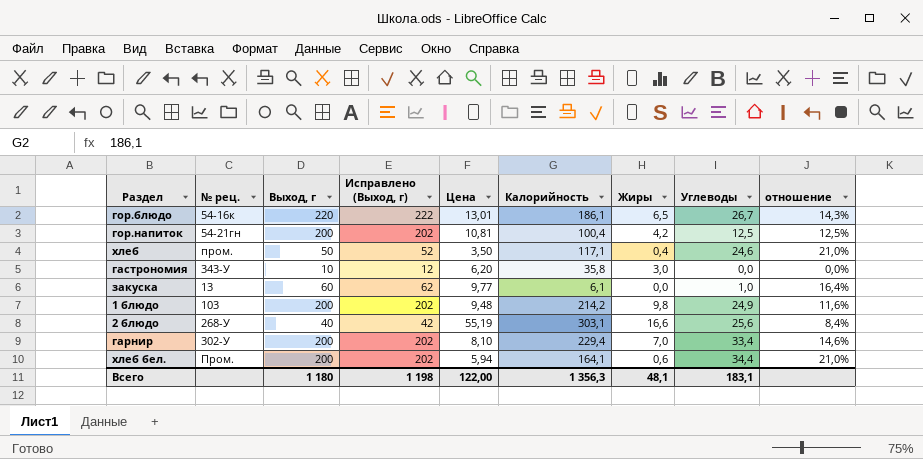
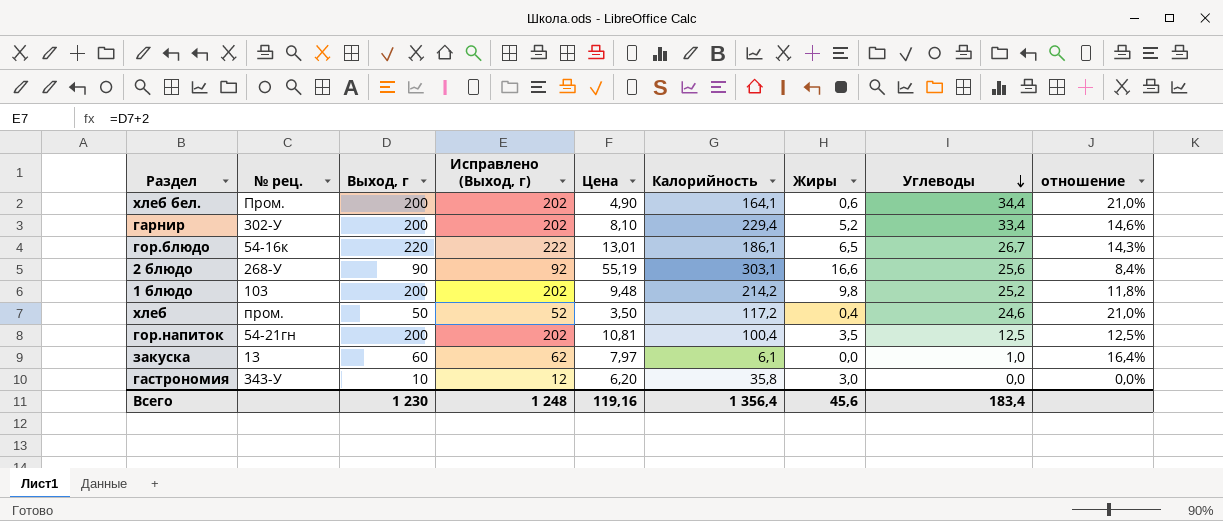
row order: none -> Углеводы descending
хлеб бел. | Цена: 5,94 -> 4,90
гарнир | Жиры: 7,0 -> 5,2
2 блюдо | Выход, г: 40 -> 90
2 блюдо | Исправлено (Выход, г): 42 -> 92
1 блюдо | Углеводы: 24,9 -> 25,2
1 блюдо | отношение: 11,6% -> 11,8%
хлеб | Калорийность: 117,1 -> 117,2
гор.напиток | Жиры: 4,2 -> 3,5
закуска | Цена: 9,77 -> 7,97
Всего | Выход, г: 1 180 -> 1 230
Всего | Исправлено (Выход, г): 1 198 -> 1 248
Всего | Цена: 122,00 -> 119,16
Всего | Калорийность: 1 356,3 -> 1 356,4
Всего | Жиры: 48,1 -> 45,6
Всего | Углеводы: 183,1 -> 183,4

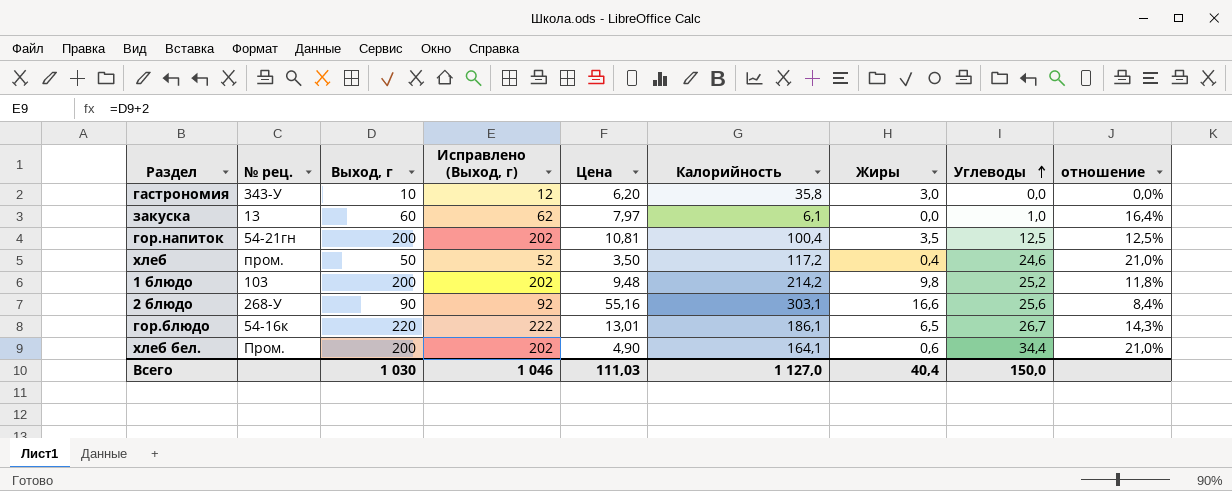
row order: Углеводы descending -> Углеводы ascending
row гарнир: 302-У | 200 | 202 | 8,10 | 229,4 | 5,2 | 33,4 | 14,6% -> none
2 блюдо | Цена: 55,19 -> 55,16
Всего | Выход, г: 1 230 -> 1 030
Всего | Исправлено (Выход, г): 1 248 -> 1 046
Всего | Цена: 119,16 -> 111,03
Всего | Калорийность: 1 356,4 -> 1 127,0
Всего | Жиры: 45,6 -> 40,4
Всего | Углеводы: 183,4 -> 150,0

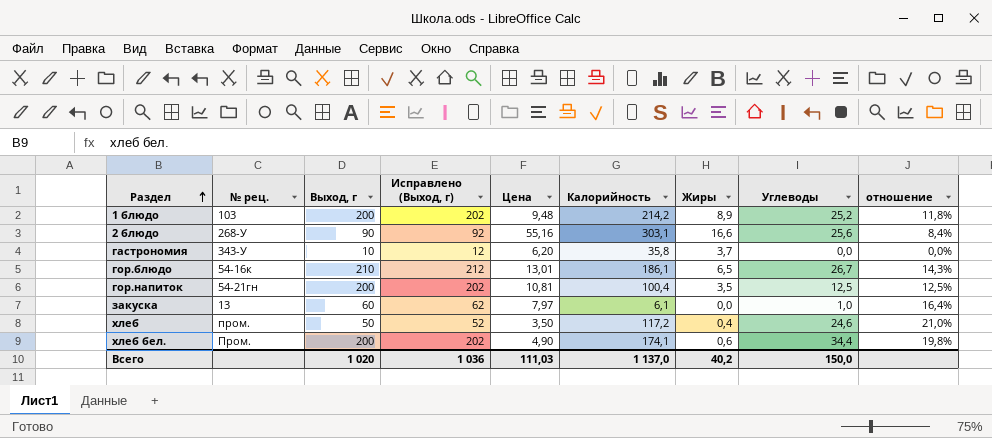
row order: Углеводы ascending -> Раздел ascending
1 блюдо | Жиры: 9,8 -> 8,9
гастрономия | Жиры: 3,0 -> 3,7
гор.блюдо | Выход, г: 220 -> 210
гор.блюдо | Исправлено (Выход, г): 222 -> 212
хлеб бел. | Калорийность: 164,1 -> 174,1
хлеб бел. | отношение: 21,0% -> 19,8%
Всего | Выход, г: 1 030 -> 1 020
Всего | Исправлено (Выход, г): 1 046 -> 1 036
Всего | Калорийность: 1 127,0 -> 1 137,0
Всего | Жиры: 40,4 -> 40,2

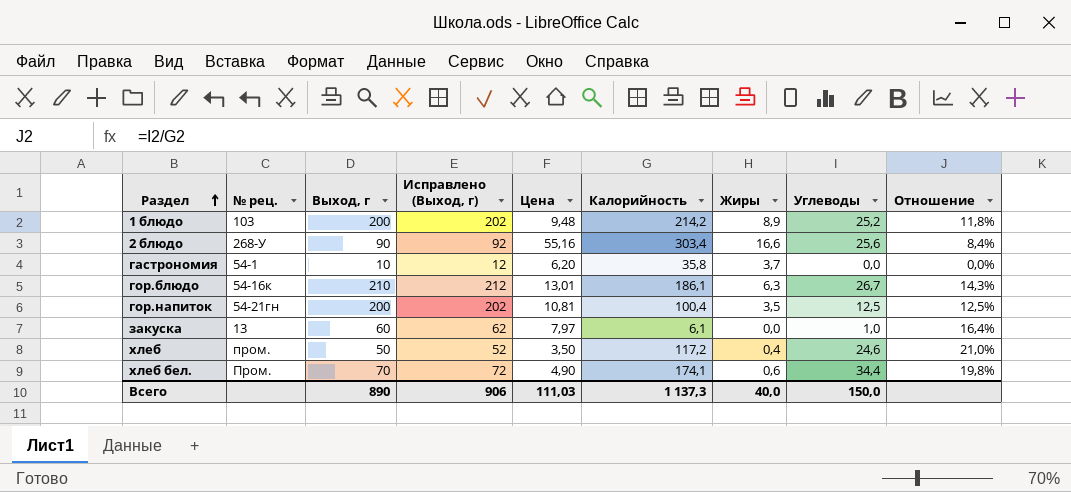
column name: отношение -> Отношение
2 блюдо | Калорийность: 303,1 -> 303,4
гастрономия | № рец.: 343-У -> 54-1
гор.блюдо | Жиры: 6,5 -> 6,3
хлеб бел. | Выход, г: 200 -> 70
хлеб бел. | Исправлено (Выход, г): 202 -> 72
Всего | Выход, г: 1 020 -> 890
Всего | Исправлено (Выход, г): 1 036 -> 906
Всего | Калорийность: 1 137,0 -> 1 137,3
Всего | Жиры: 40,2 -> 40,0

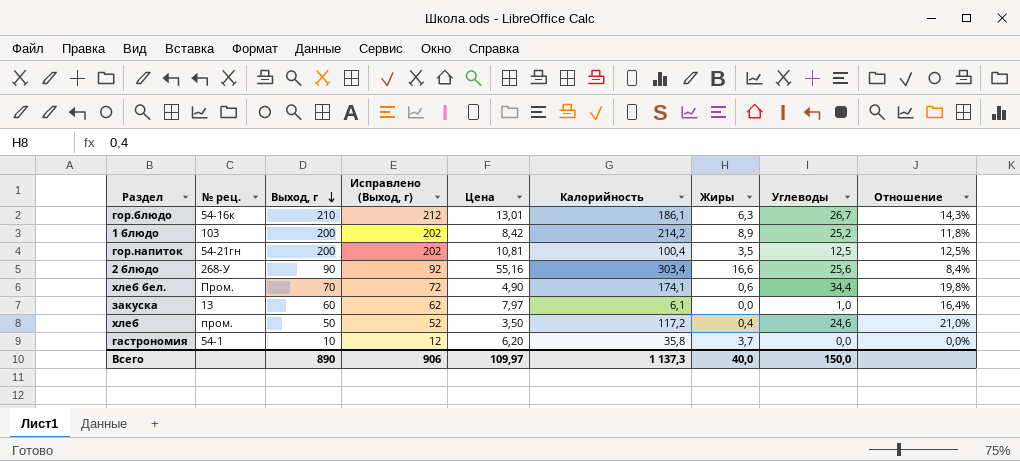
row order: Раздел ascending -> Выход, г descending
1 блюдо | Цена: 9,48 -> 8,42
Всего | Цена: 111,03 -> 109,97

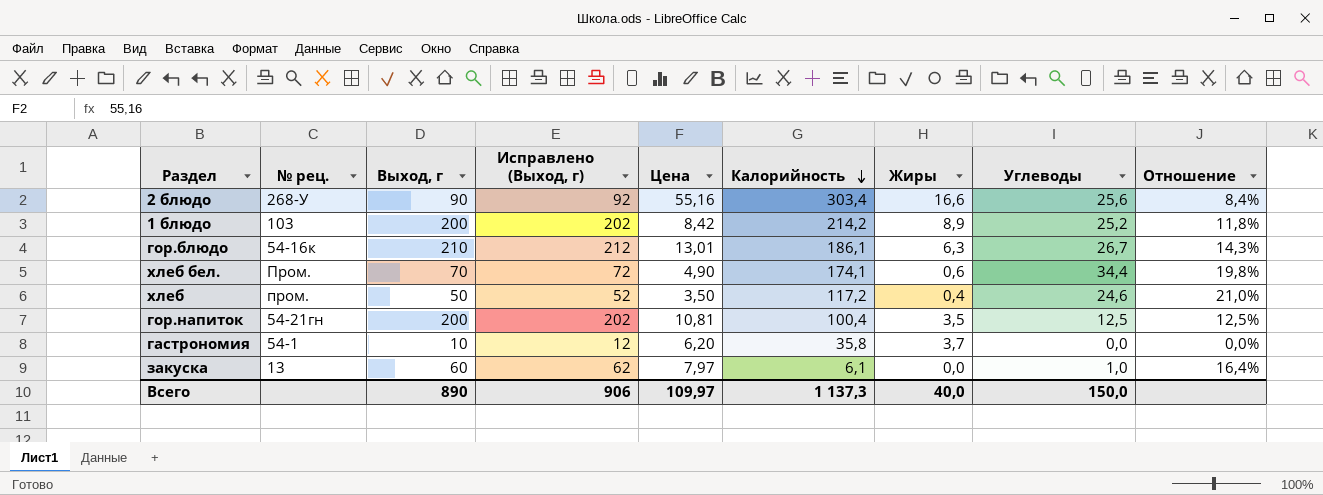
row order: Выход, г descending -> Калорийность descending

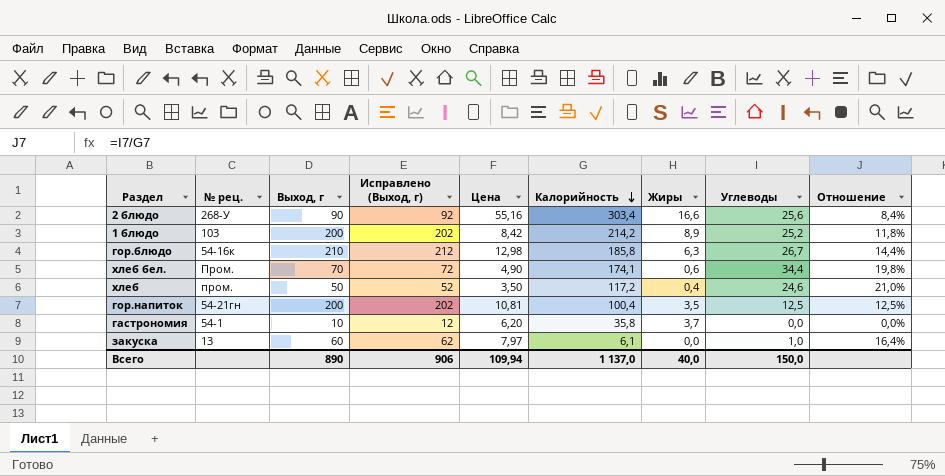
гор.блюдо | Цена: 13,01 -> 12,98
гор.блюдо | Калорийность: 186,1 -> 185,8
гор.блюдо | Отношение: 14,3% -> 14,4%
Всего | Цена: 109,97 -> 109,94
Всего | Калорийность: 1 137,3 -> 1 137,0

